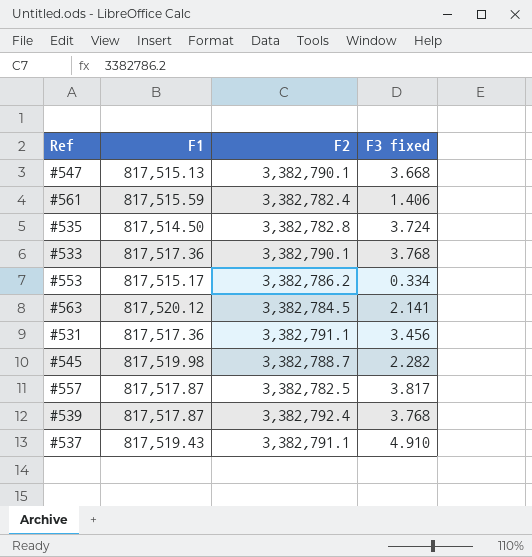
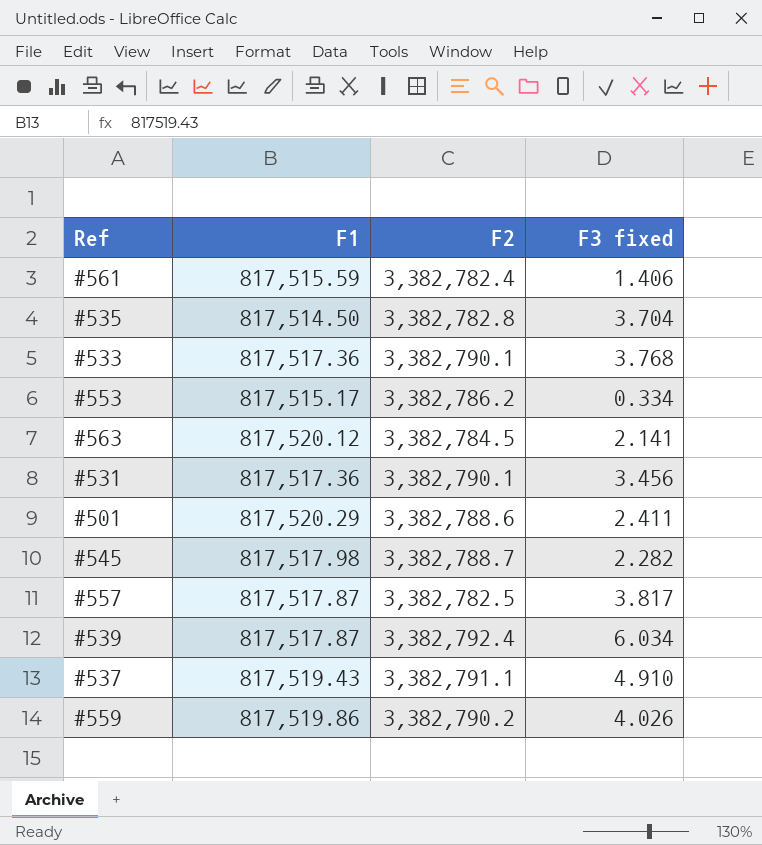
row #547: 817,515.13 | 3,382,790.1 | 3.668 -> none
#535 | F3 fixed: 3.724 -> 3.704
#531 | F2: 3,382,791.1 -> 3,382,790.1
row #501: none -> 817,520.29 | 3,382,788.6 | 2.411
#545 | F1: 817,519.98 -> 817,517.98
#539 | F3 fixed: 3.768 -> 6.034
row #559: none -> 817,519.86 | 3,382,790.2 | 4.026

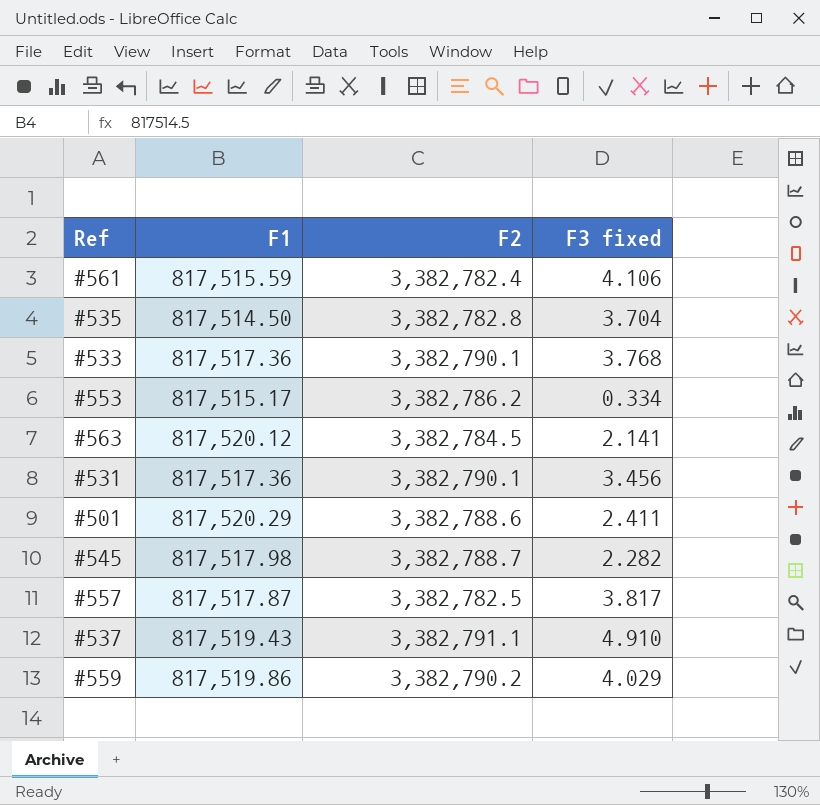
row #539: 817,517.87 | 3,382,792.4 | 6.034 -> none
#561 | F3 fixed: 1.406 -> 4.106
#559 | F3 fixed: 4.026 -> 4.029

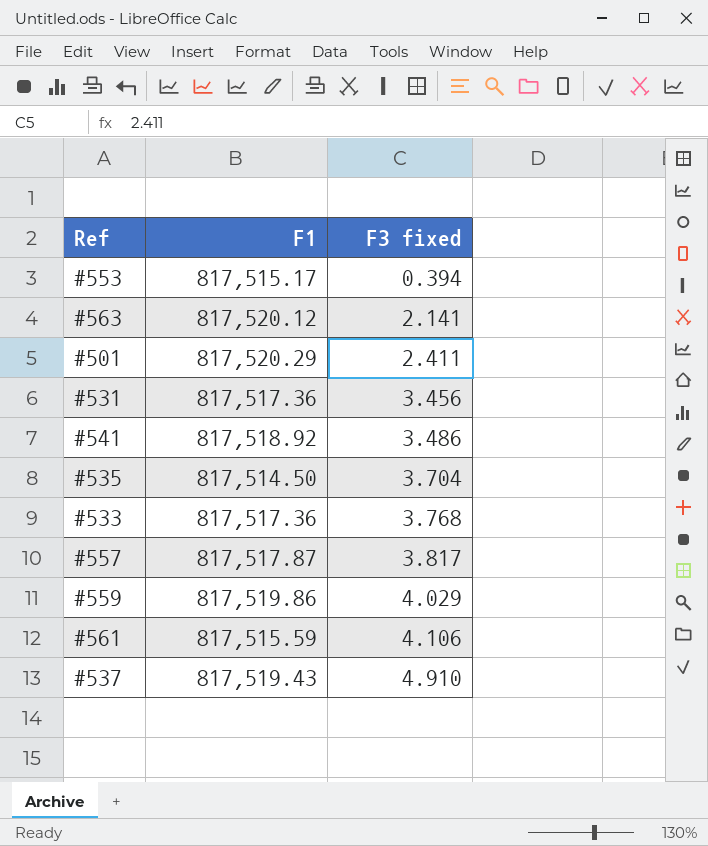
row order: none -> F3 fixed ascending
column F2 | position: 3 -> none
row #545: 817,517.98 | 3,382,788.7 | 2.282 -> none
#553 | F3 fixed: 0.334 -> 0.394
row #541: none -> 817,518.92 | 3.486

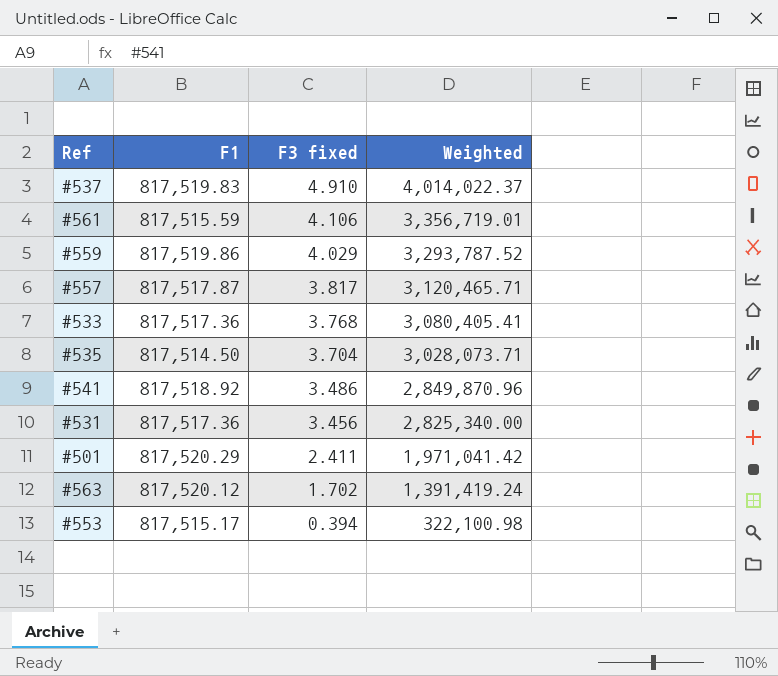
row order: F3 fixed ascending -> F3 fixed descending
column Weighted | formula: none -> [F1] * [F3 fixed]
#537 | F1: 817,519.43 -> 817,519.83
#563 | F3 fixed: 2.141 -> 1.702

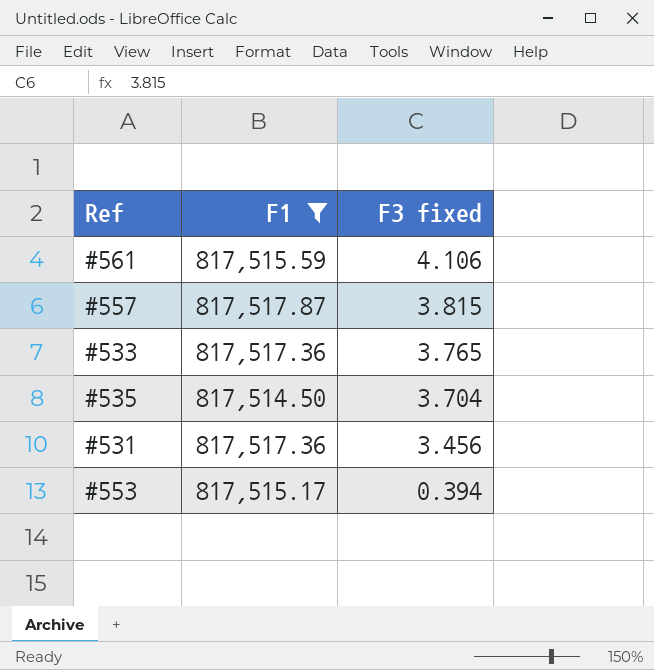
filter: none -> F1 <= 817,517.87
column Weighted | formula: [F1] * [F3 fixed] -> none
#557 | F3 fixed: 3.817 -> 3.815
#533 | F3 fixed: 3.768 -> 3.765

